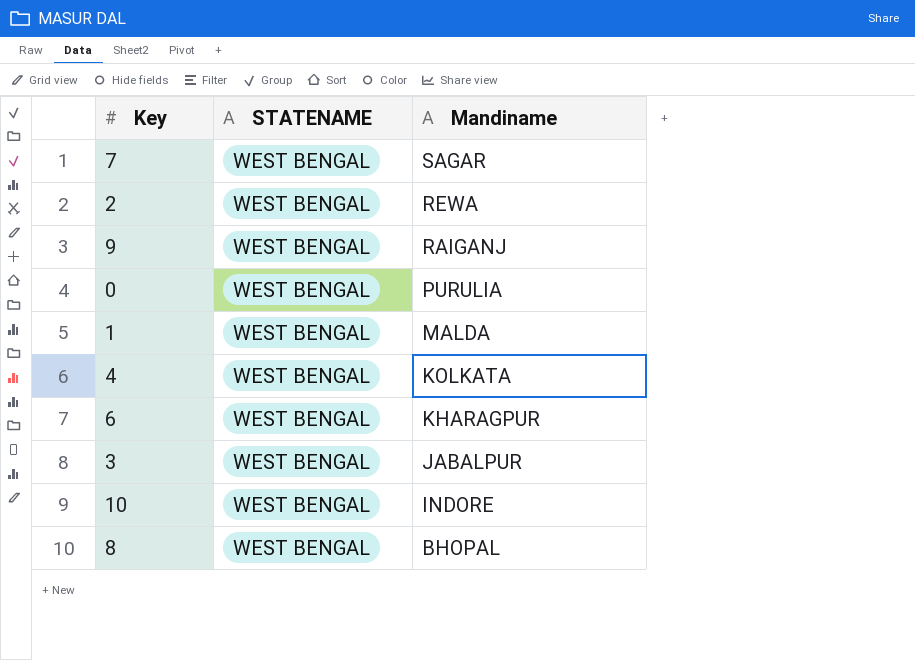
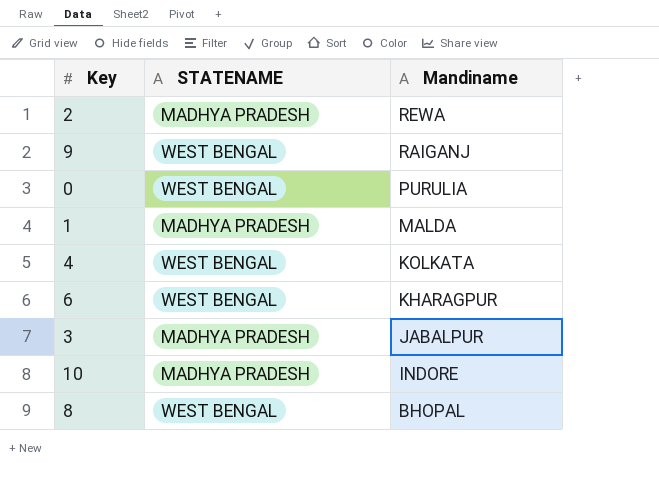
row 7: WEST BENGAL | SAGAR -> none
2 | STATENAME: WEST BENGAL -> MADHYA PRADESH
1 | STATENAME: WEST BENGAL -> MADHYA PRADESH
3 | STATENAME: WEST BENGAL -> MADHYA PRADESH
10 | STATENAME: WEST BENGAL -> MADHYA PRADESH

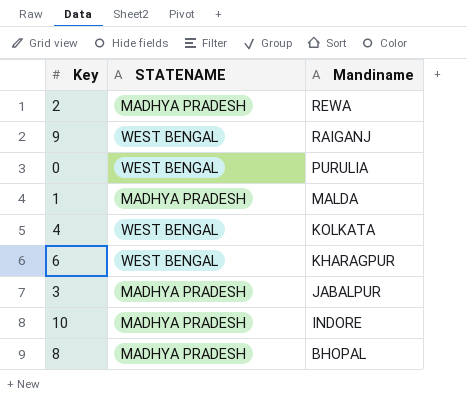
8 | STATENAME: WEST BENGAL -> MADHYA PRADESH

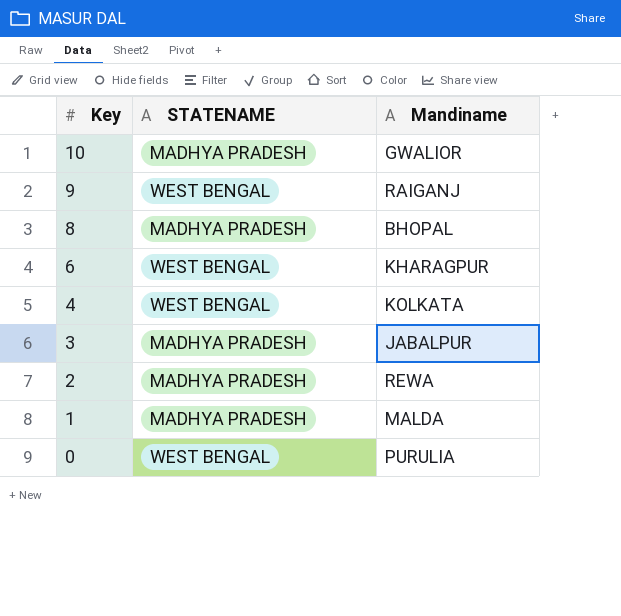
row order: Mandiname descending -> Key descending
10 | Mandiname: INDORE -> GWALIOR

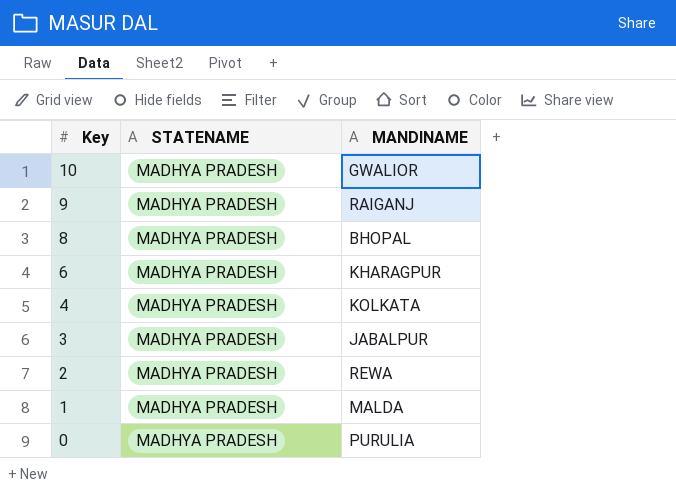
column name: Mandiname -> MANDINAME
9 | STATENAME: WEST BENGAL -> MADHYA PRADESH
6 | STATENAME: WEST BENGAL -> MADHYA PRADESH
4 | STATENAME: WEST BENGAL -> MADHYA PRADESH
0 | STATENAME: WEST BENGAL -> MADHYA PRADESH

